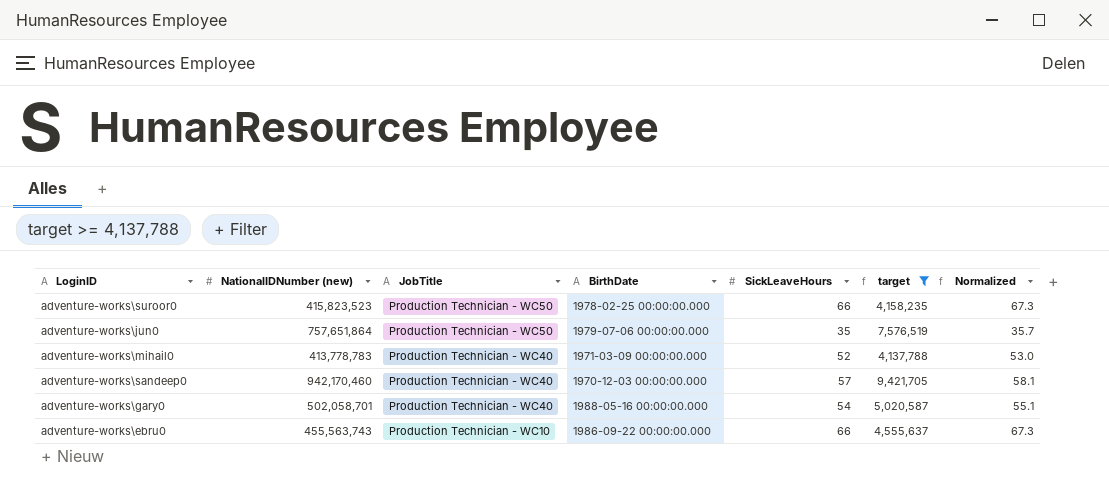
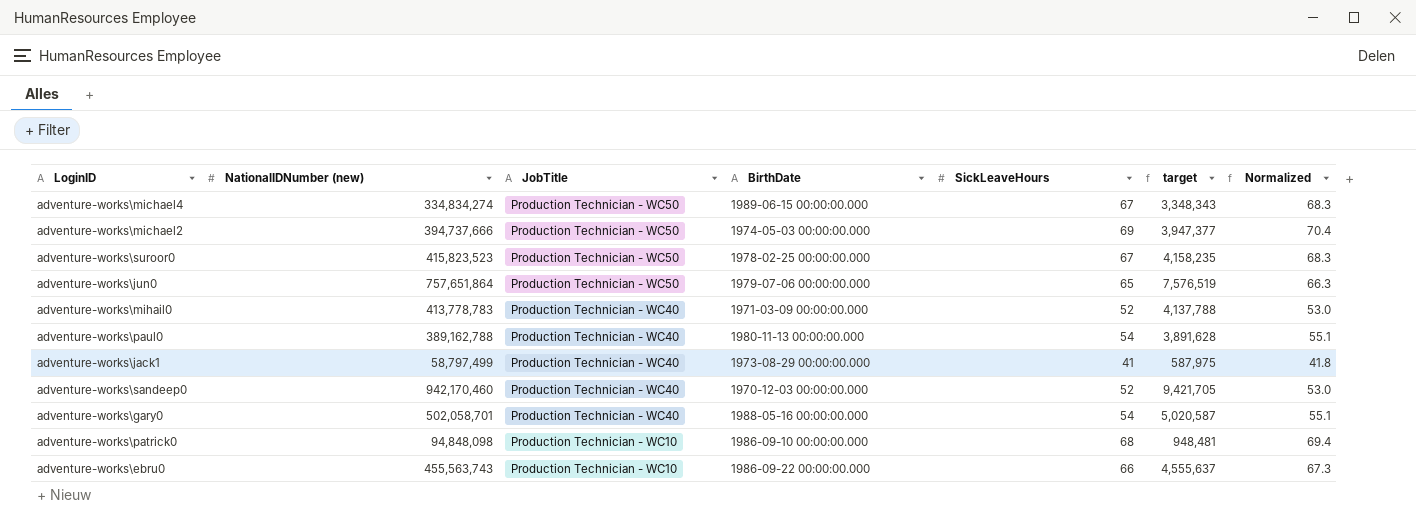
filter: target >= 4,137,788 -> none
adventure-works\suroor0 | SickLeaveHours: 66 -> 67
adventure-works\suroor0 | Normalized: 67.3 -> 68.3
adventure-works\jun0 | SickLeaveHours: 35 -> 65
adventure-works\jun0 | Normalized: 35.7 -> 66.3
adventure-works\sandeep0 | SickLeaveHours: 57 -> 52
adventure-works\sandeep0 | Normalized: 58.1 -> 53.0

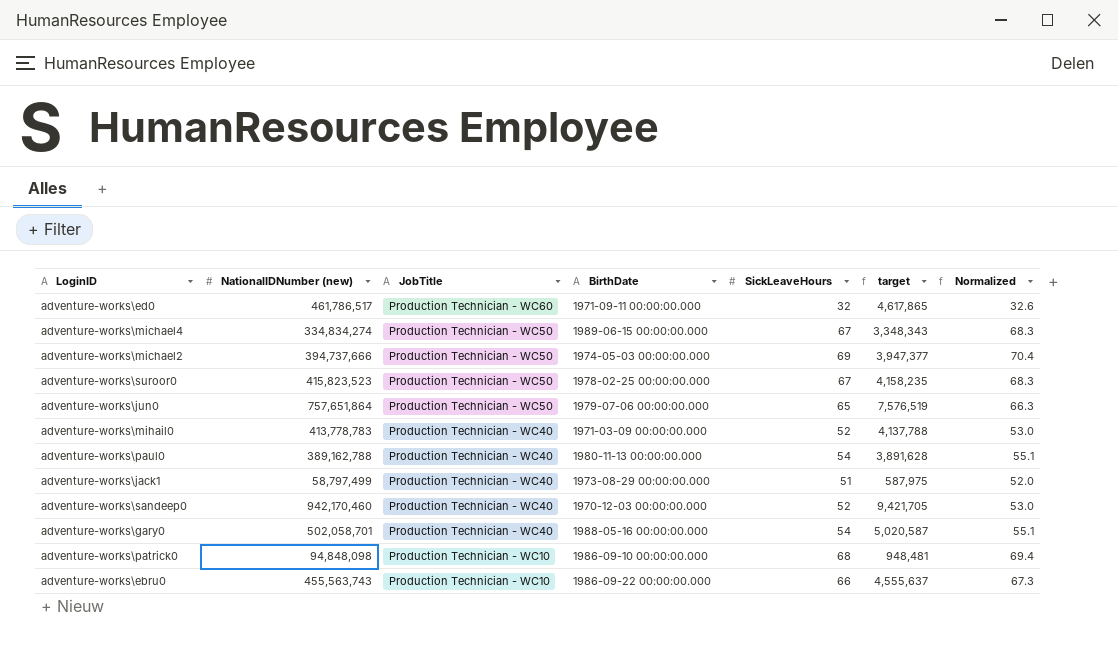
row adventure-works\ed0: none -> 461,786,517 | Production Technician - WC60 | 1971-09-11 00:00:00.000 | 32 | 4,617,865 | 32.6
adventure-works\jack1 | SickLeaveHours: 41 -> 51
adventure-works\jack1 | Normalized: 41.8 -> 52.0

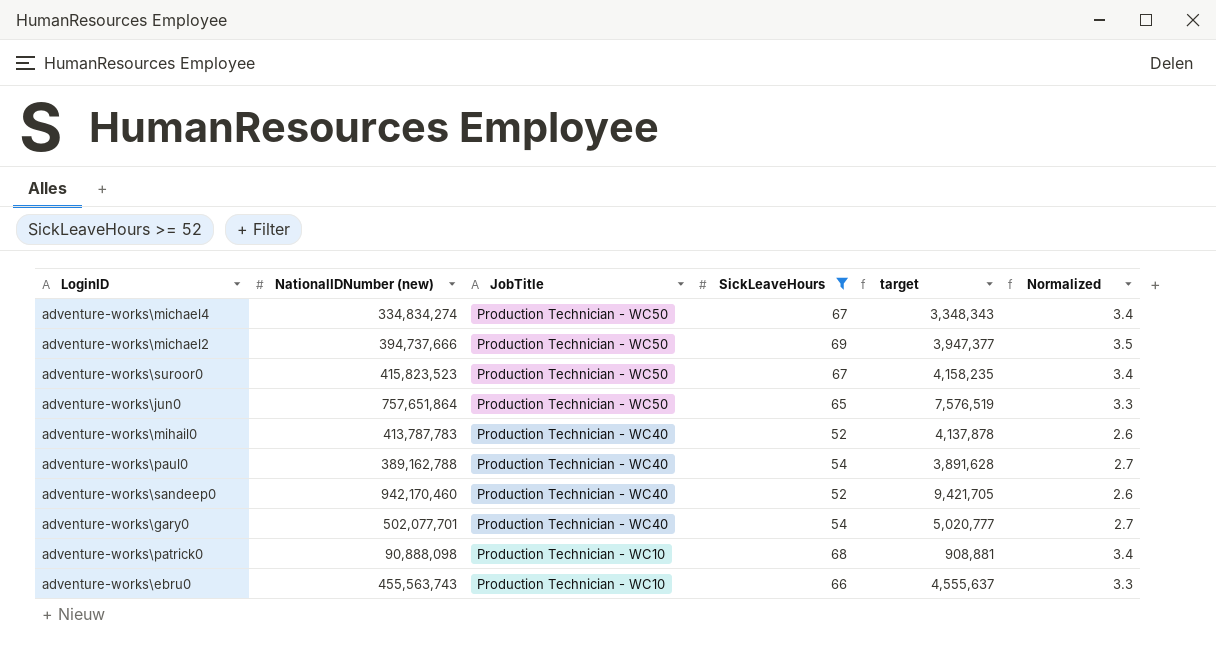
filter: none -> SickLeaveHours >= 52
column BirthDate | position: 4 -> none
column Normalized | formula: [SickLeaveHours] * 1.02 -> [SickLeaveHours] * 0.05
adventure-works\mihail0 | NationalIDNumber (new): 413,778,783 -> 413,787,783
adventure-works\mihail0 | target: 4,137,788 -> 4,137,878
adventure-works\gary0 | NationalIDNumber (new): 502,058,701 -> 502,077,701
adventure-works\gary0 | target: 5,020,587 -> 5,020,777
adventure-works\patrick0 | NationalIDNumber (new): 94,848,098 -> 90,888,098
adventure-works\patrick0 | target: 948,481 -> 908,881

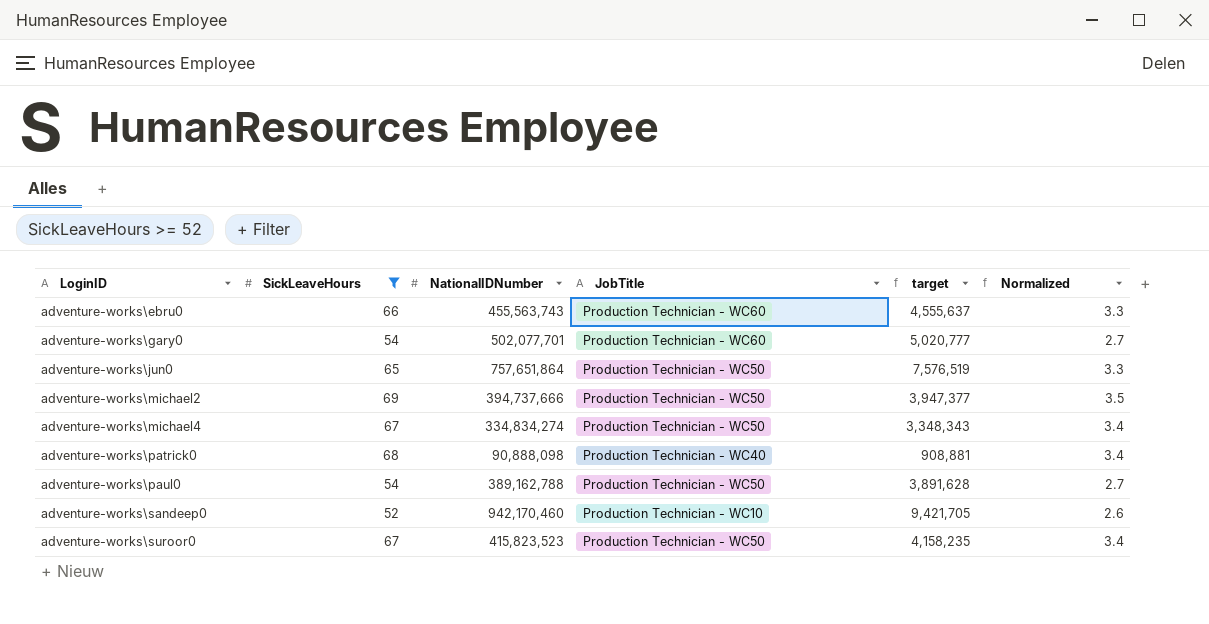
row order: JobTitle descending -> LoginID ascending
column SickLeaveHours | position: 4 -> 2
column name: NationalIDNumber (new) -> NationalIDNumber
row adventure-works\mihail0: 413,787,783 | Production Technician - WC40 | 52 | 4,137,878 | 2.6 -> none
adventure-works\ebru0 | JobTitle: Production Technician - WC10 -> Production Technician - WC60
adventure-works\gary0 | JobTitle: Production Technician - WC40 -> Production Technician - WC60
adventure-works\patrick0 | JobTitle: Production Technician - WC10 -> Production Technician - WC40
adventure-works\paul0 | JobTitle: Production Technician - WC40 -> Production Technician - WC50
adventure-works\sandeep0 | JobTitle: Production Technician - WC40 -> Production Technician - WC10

